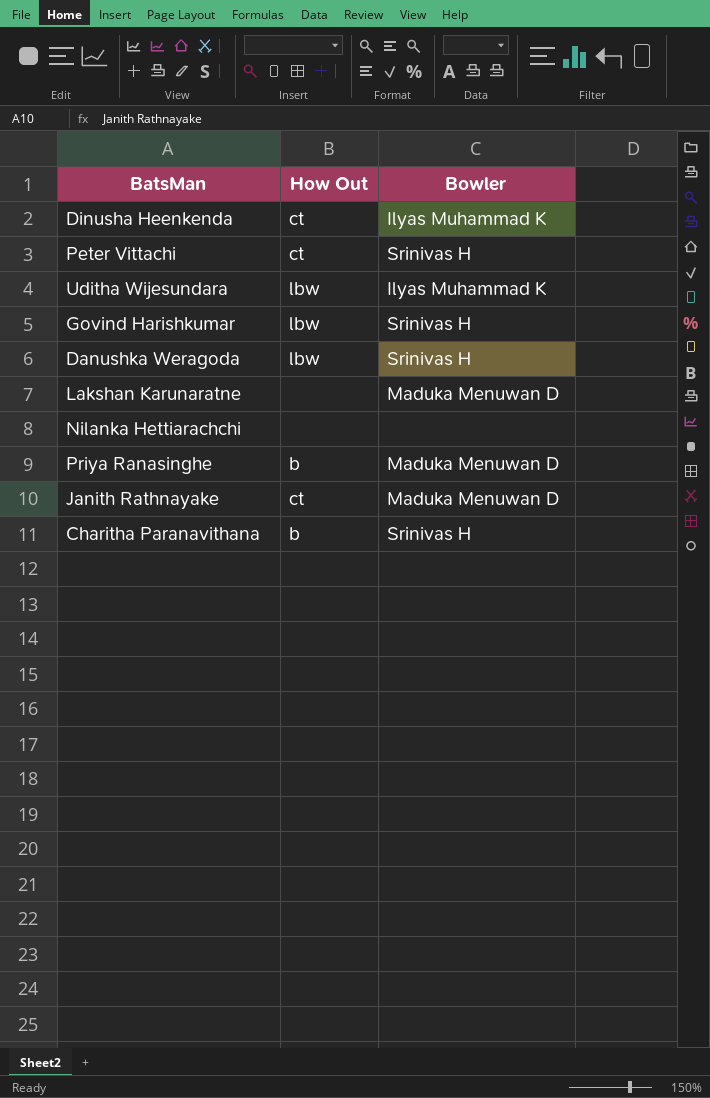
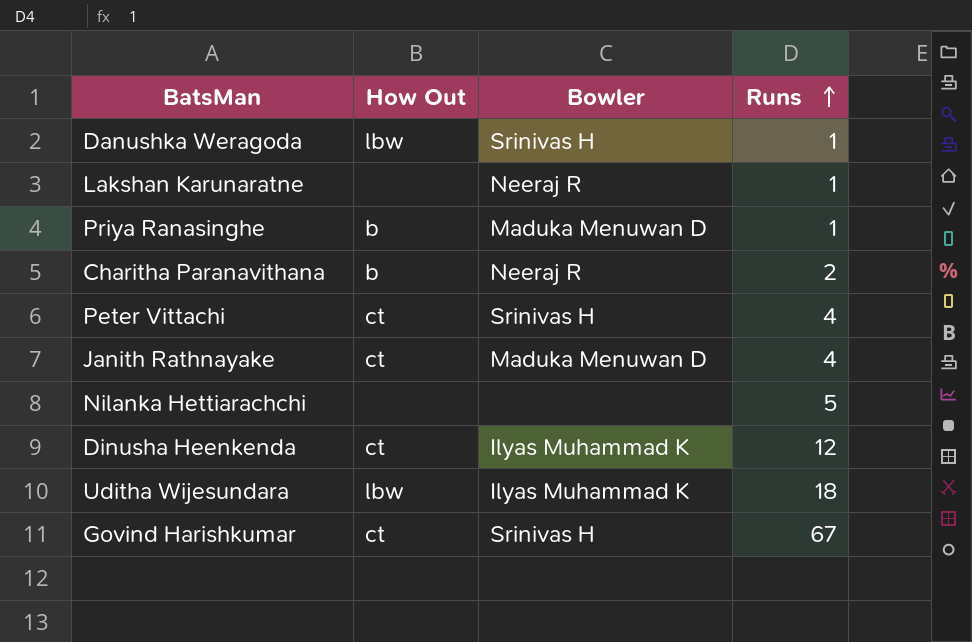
row order: none -> Runs ascending
column Runs | position: none -> 4
Lakshan Karunaratne | Bowler: Maduka Menuwan D -> Neeraj R
Charitha Paranavithana | Bowler: Srinivas H -> Neeraj R
Govind Harishkumar | How Out: lbw -> ct

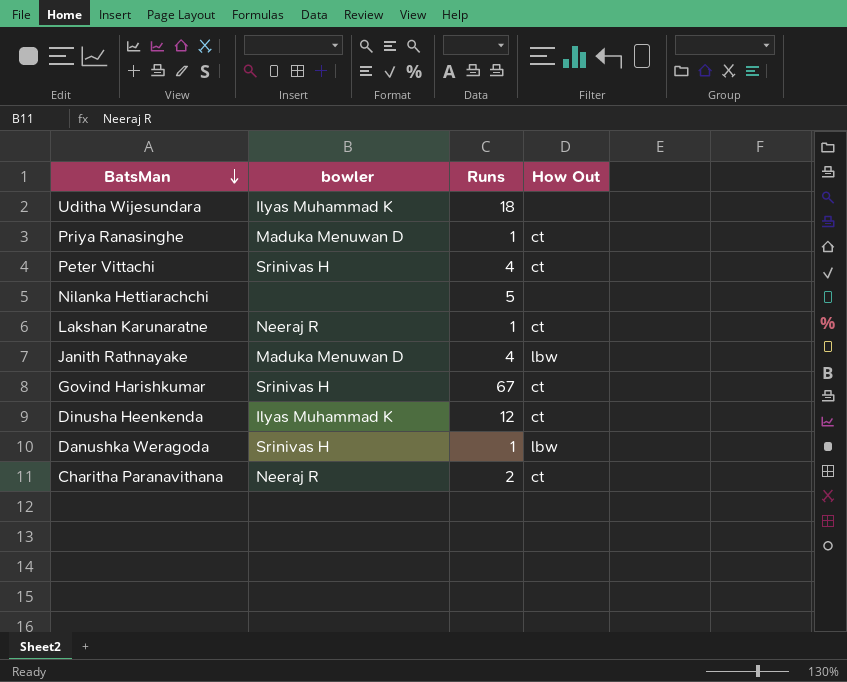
row order: Runs ascending -> BatsMan descending
column name: Bowler -> bowler
column How Out | position: 2 -> 4
Uditha Wijesundara | How Out: lbw -> none
Priya Ranasinghe | How Out: b -> ct
Lakshan Karunaratne | How Out: none -> ct
Janith Rathnayake | How Out: ct -> lbw
Charitha Paranavithana | How Out: b -> ct

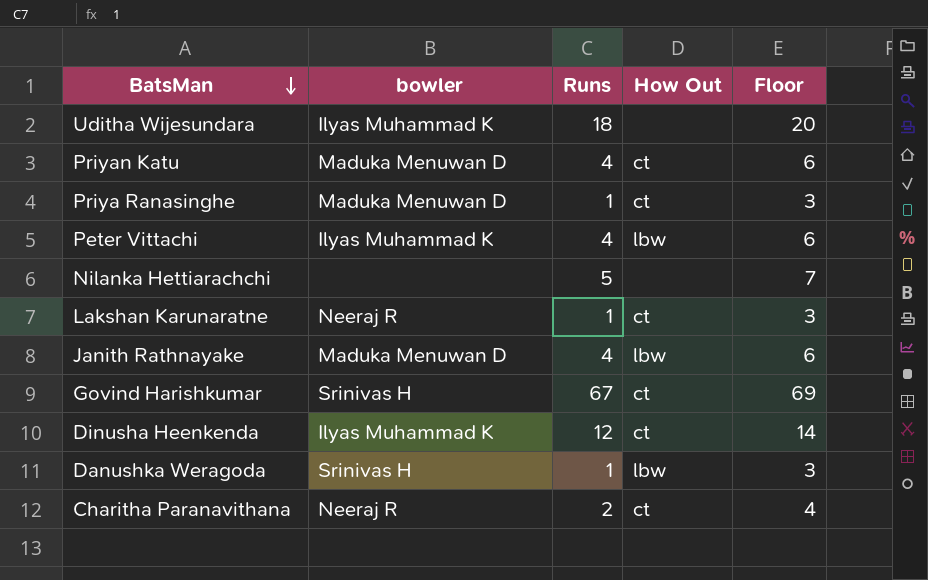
column Floor | formula: none -> [Runs] + 2
row Priyan Katu: none -> Maduka Menuwan D | 4 | ct | 6
Peter Vittachi | bowler: Srinivas H -> Ilyas Muhammad K
Peter Vittachi | How Out: ct -> lbw

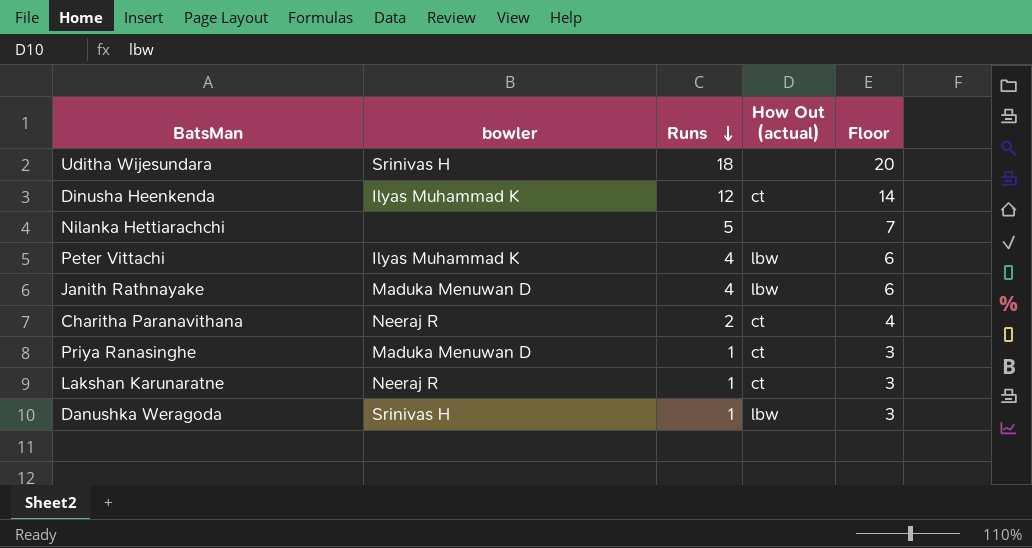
row order: BatsMan descending -> Runs descending
column name: How Out -> How Out (actual)
row Priyan Katu: Maduka Menuwan D | 4 | ct | 6 -> none
row Govind Harishkumar: Srinivas H | 67 | ct | 69 -> none
Uditha Wijesundara | bowler: Ilyas Muhammad K -> Srinivas H

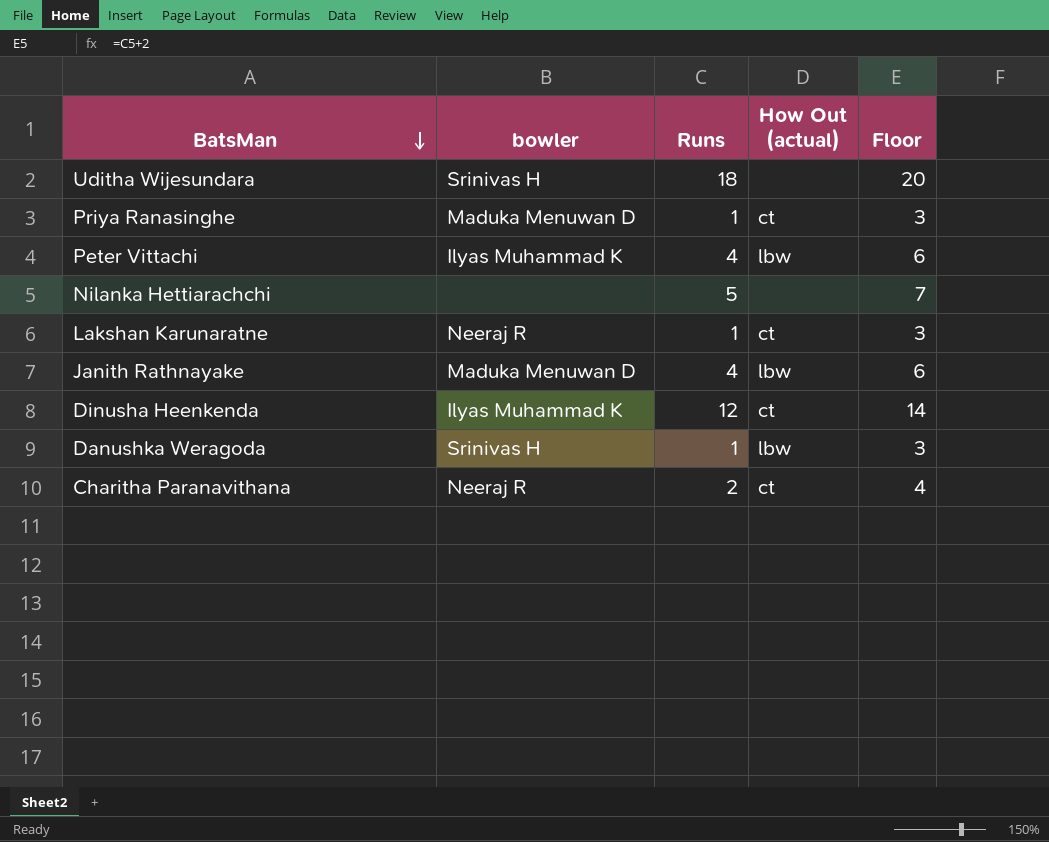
row order: Runs descending -> BatsMan descending

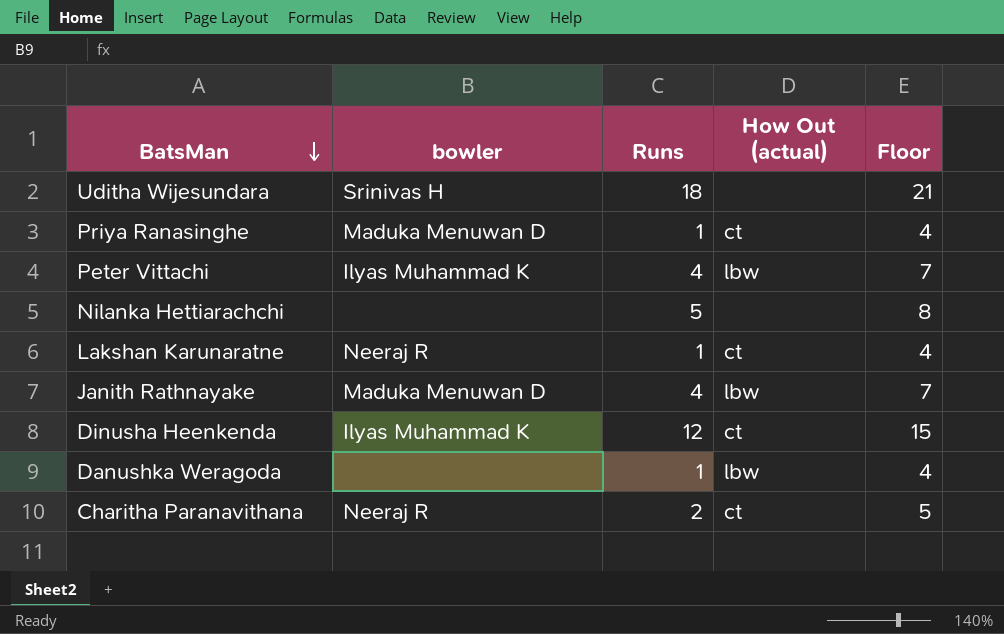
column Floor | formula: [Runs] + 2 -> [Runs] + 3
Danushka Weragoda | bowler: Srinivas H -> none

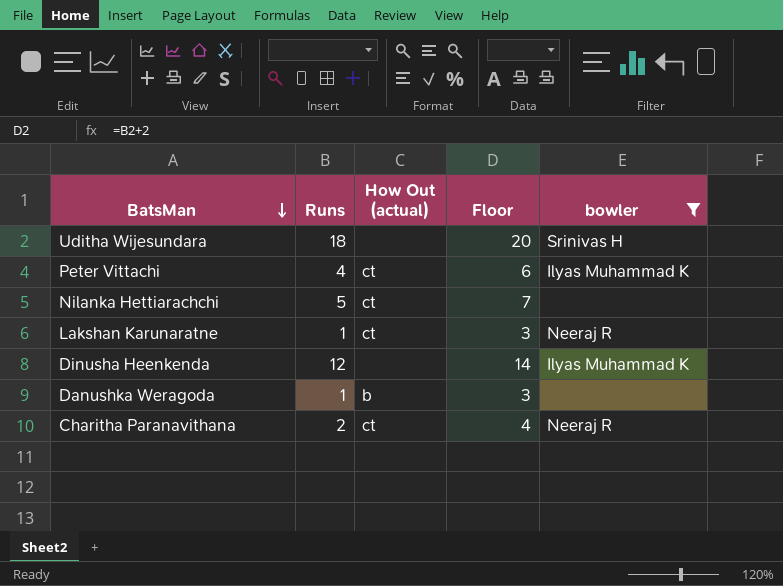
filter: none -> bowler != Maduka Menuwan D
column Floor | formula: [Runs] + 3 -> [Runs] + 2
column bowler | position: 2 -> 5
Peter Vittachi | How Out (actual): lbw -> ct
Nilanka Hettiarachchi | How Out (actual): none -> ct
Dinusha Heenkenda | How Out (actual): ct -> none
Danushka Weragoda | How Out (actual): lbw -> b

